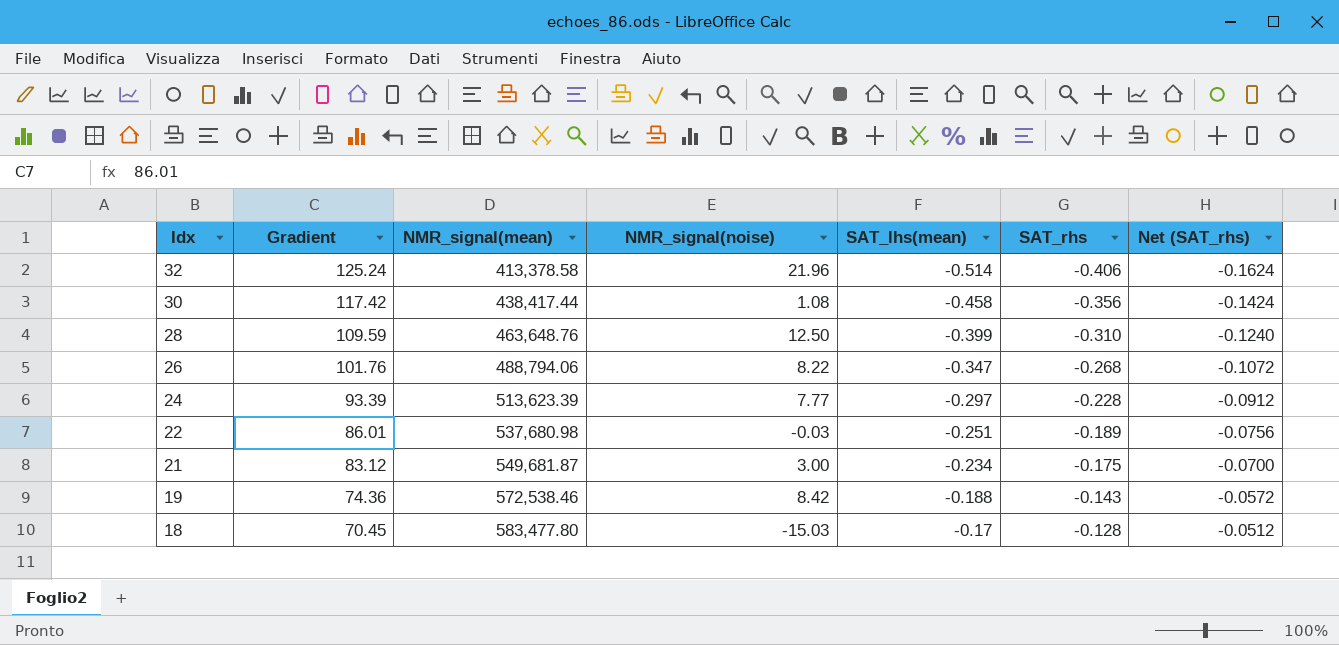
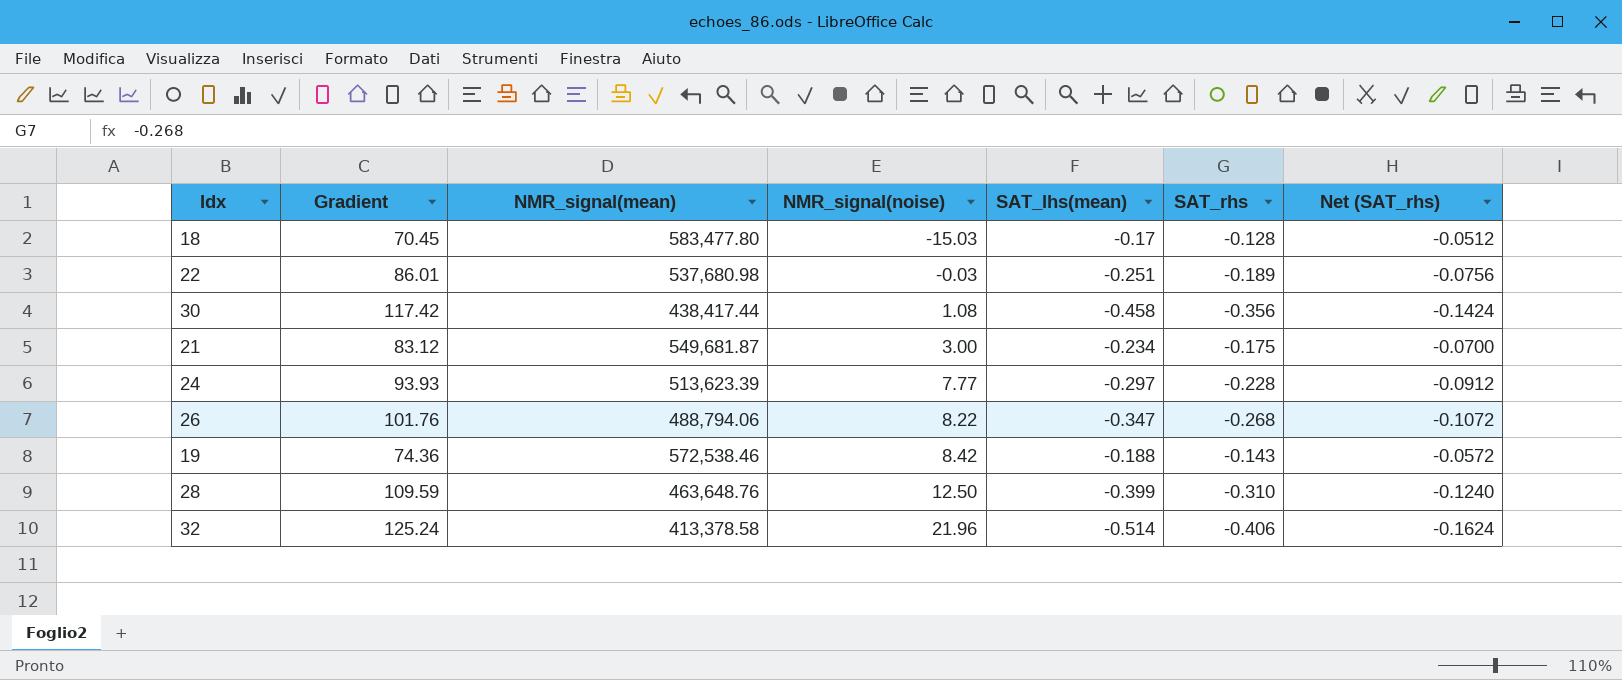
row order: Idx descending -> NMR_signal(noise) ascending
24 | Gradient: 93.39 -> 93.93

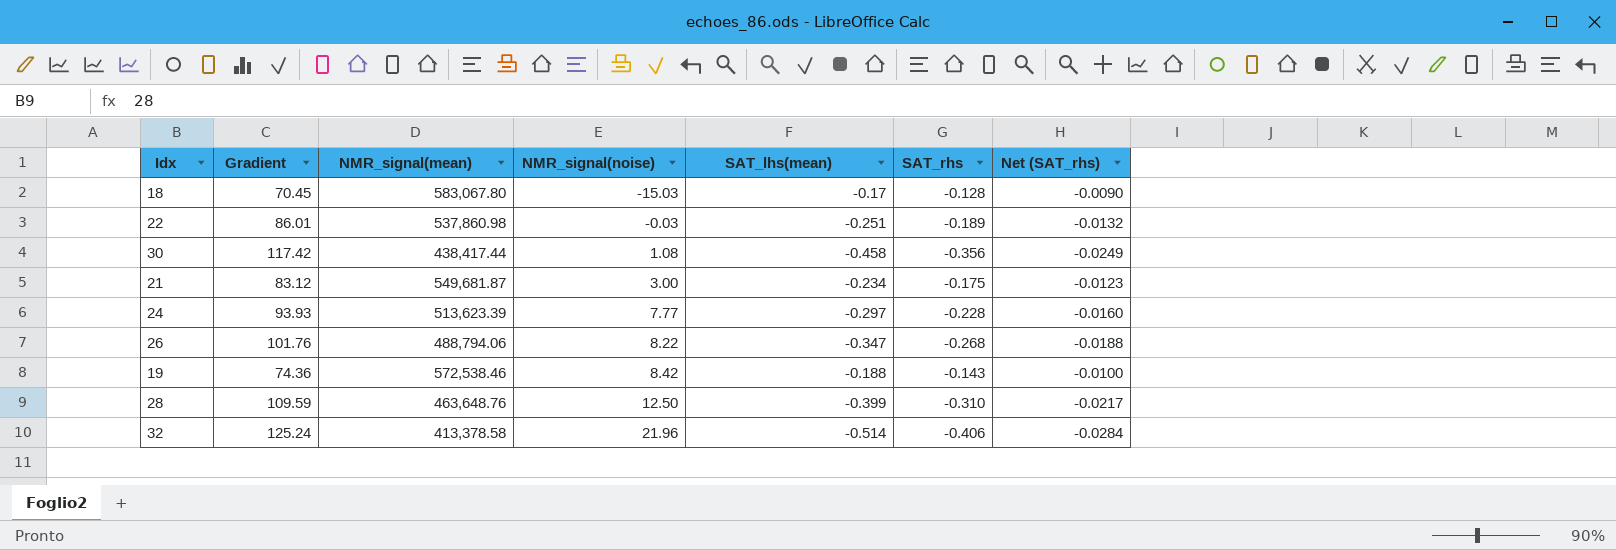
column Net (SAT_rhs) | formula: [SAT_rhs] * 0.4 -> [SAT_rhs] * 0.07
18 | NMR_signal(mean): 583,477.80 -> 583,067.80
22 | NMR_signal(mean): 537,680.98 -> 537,860.98

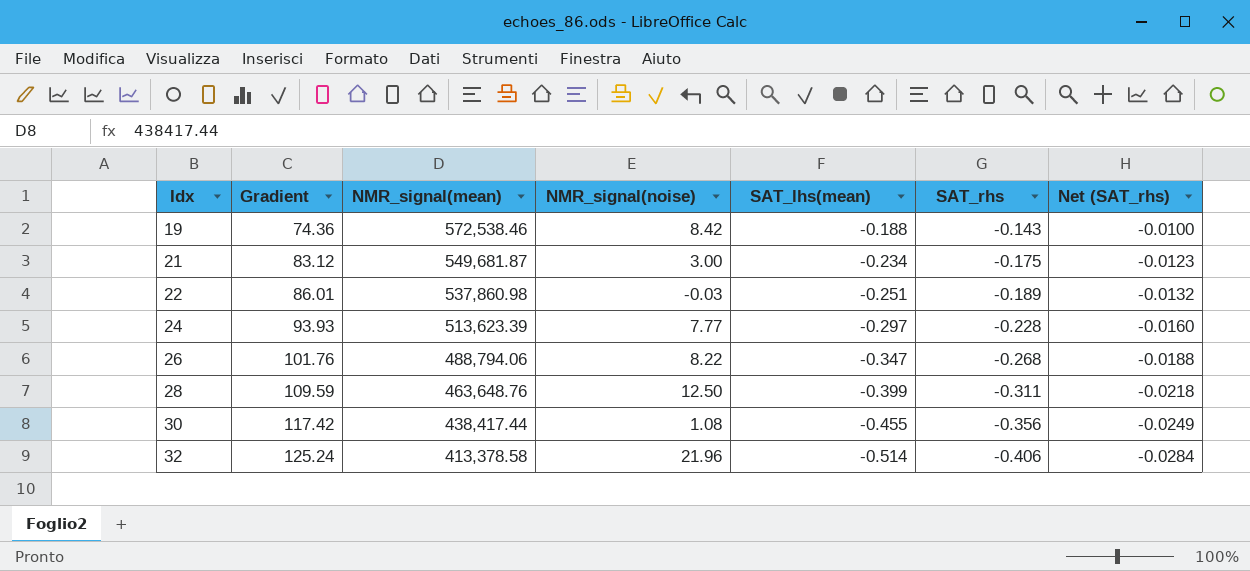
row order: NMR_signal(noise) ascending -> Idx ascending
row 18: 70.45 | 583,067.80 | -15.03 | -0.17 | -0.128 | -0.0090 -> none
28 | SAT_rhs: -0.310 -> -0.311
28 | Net (SAT_rhs): -0.0217 -> -0.0218
30 | SAT_lhs(mean): -0.458 -> -0.455

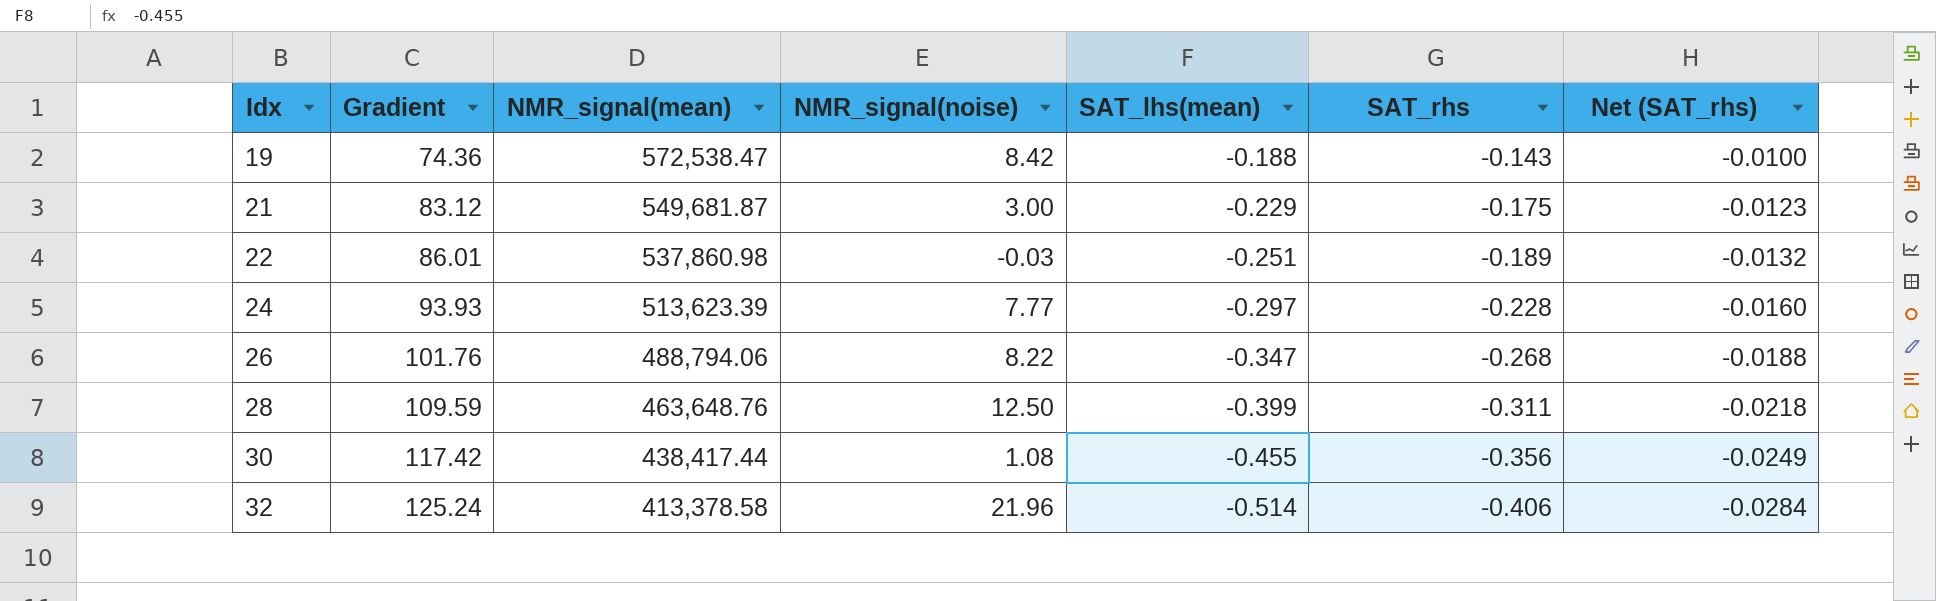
19 | NMR_signal(mean): 572,538.46 -> 572,538.47
21 | SAT_lhs(mean): -0.234 -> -0.229

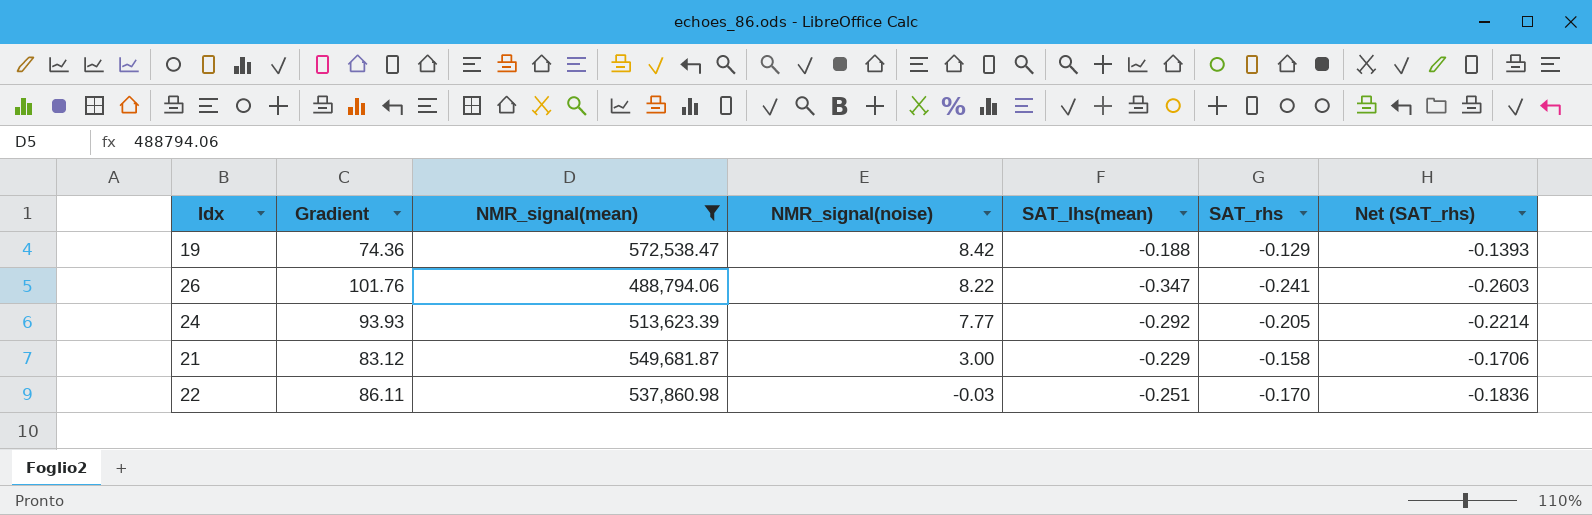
filter: none -> NMR_signal(mean) >= 488,794.06
row order: Idx ascending -> NMR_signal(noise) descending
column Net (SAT_rhs) | formula: [SAT_rhs] * 0.07 -> [SAT_rhs] * 1.08
19 | SAT_rhs: -0.143 -> -0.129
26 | SAT_rhs: -0.268 -> -0.241
24 | SAT_lhs(mean): -0.297 -> -0.292
24 | SAT_rhs: -0.228 -> -0.205
21 | SAT_rhs: -0.175 -> -0.158
22 | Gradient: 86.01 -> 86.11
22 | SAT_rhs: -0.189 -> -0.170

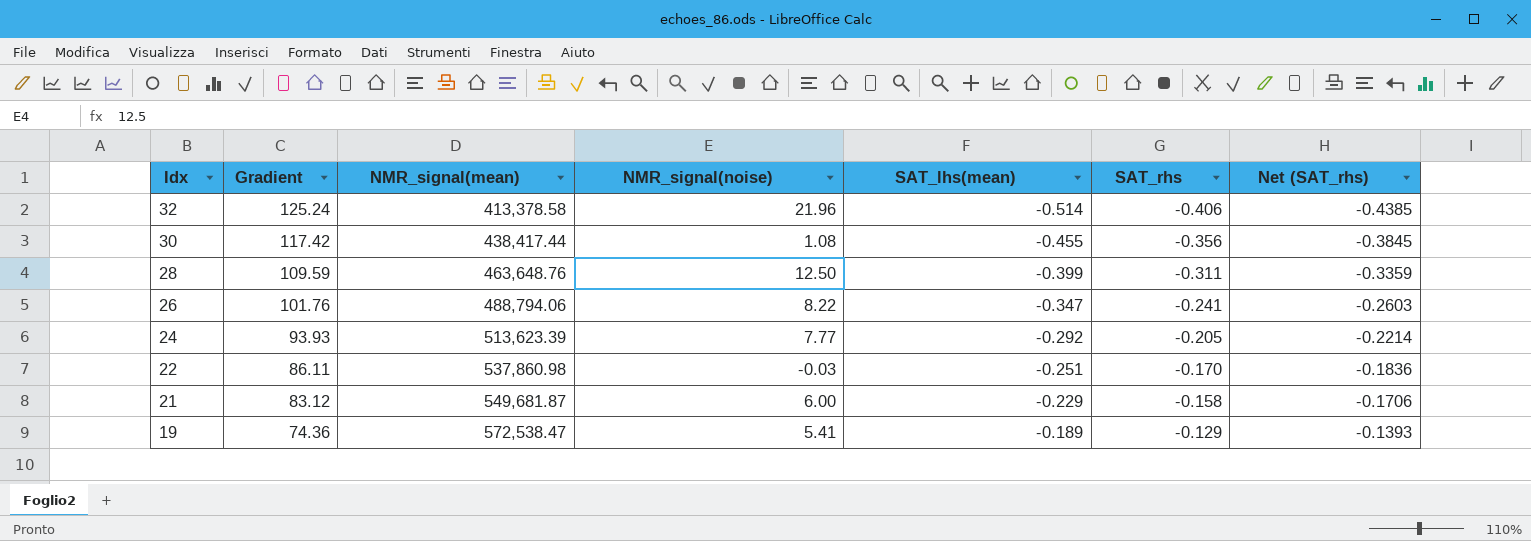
filter: NMR_signal(mean) >= 488,794.06 -> none
row order: NMR_signal(noise) descending -> Idx descending
21 | NMR_signal(noise): 3.00 -> 6.00
19 | NMR_signal(noise): 8.42 -> 5.41
19 | SAT_lhs(mean): -0.188 -> -0.189

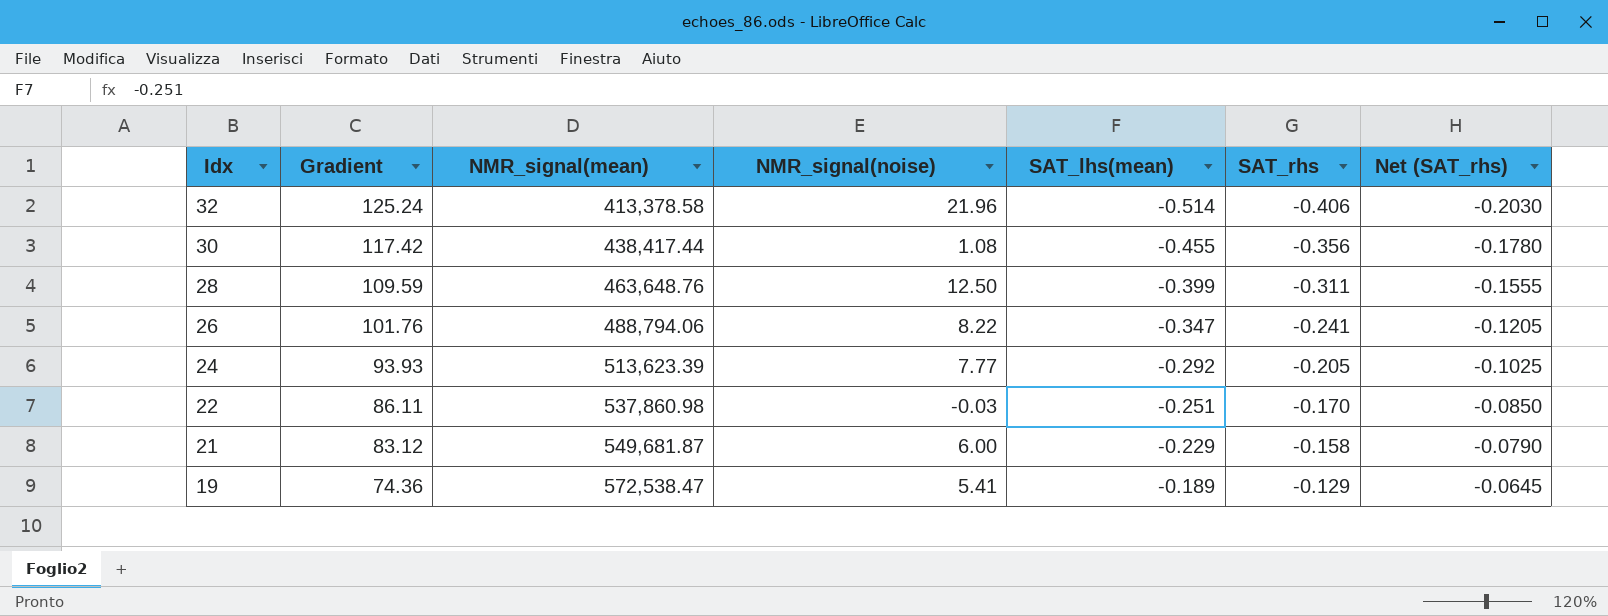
column Net (SAT_rhs) | formula: [SAT_rhs] * 1.08 -> [SAT_rhs] * 0.5

